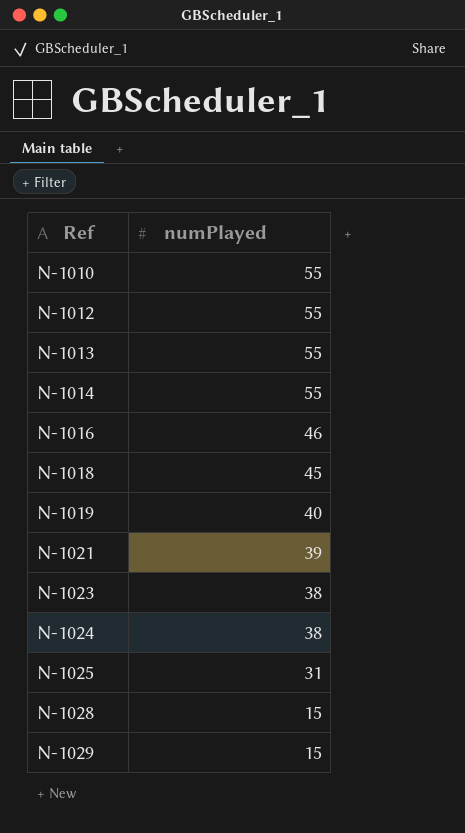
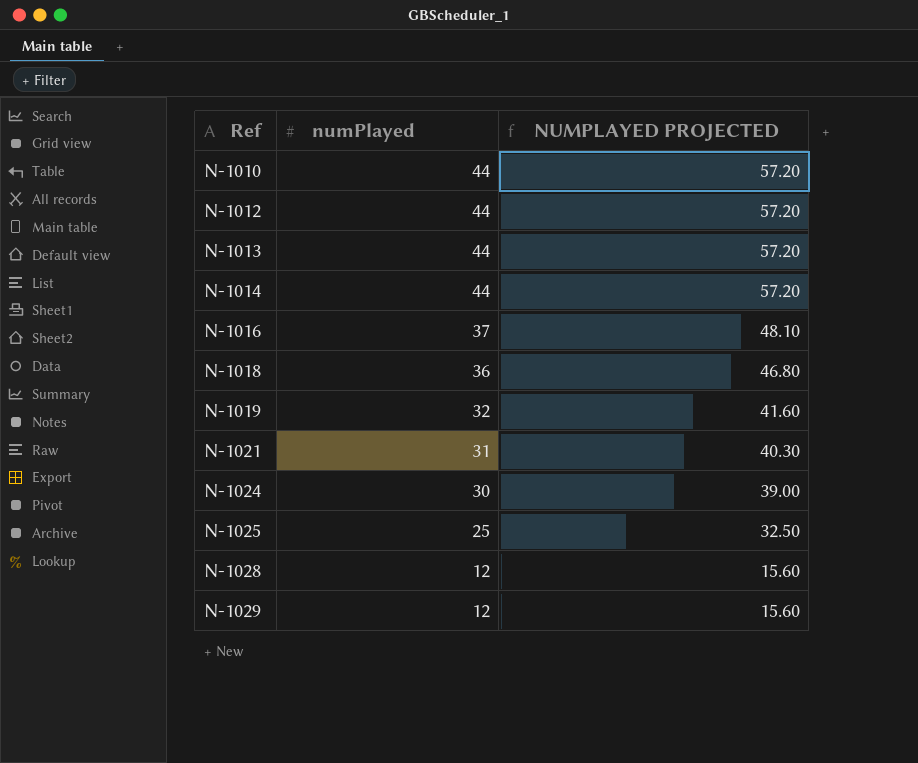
column NUMPLAYED PROJECTED | formula: none -> [numPlayed] * 1.3
row N-1023: 38 -> none
N-1010 | numPlayed: 55 -> 44
N-1012 | numPlayed: 55 -> 44
N-1013 | numPlayed: 55 -> 44
N-1014 | numPlayed: 55 -> 44
N-1016 | numPlayed: 46 -> 37
N-1018 | numPlayed: 45 -> 36
N-1019 | numPlayed: 40 -> 32
N-1021 | numPlayed: 39 -> 31
N-1024 | numPlayed: 38 -> 30
N-1025 | numPlayed: 31 -> 25
N-1028 | numPlayed: 15 -> 12
N-1029 | numPlayed: 15 -> 12

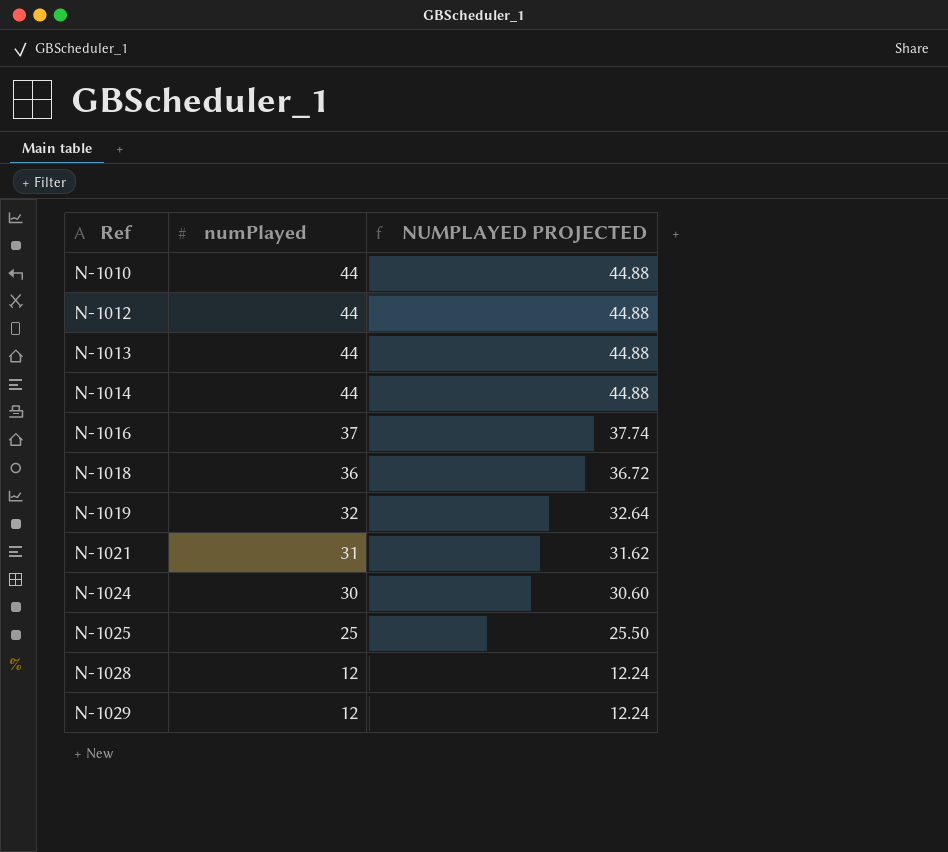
column NUMPLAYED PROJECTED | formula: [numPlayed] * 1.3 -> [numPlayed] * 1.02

